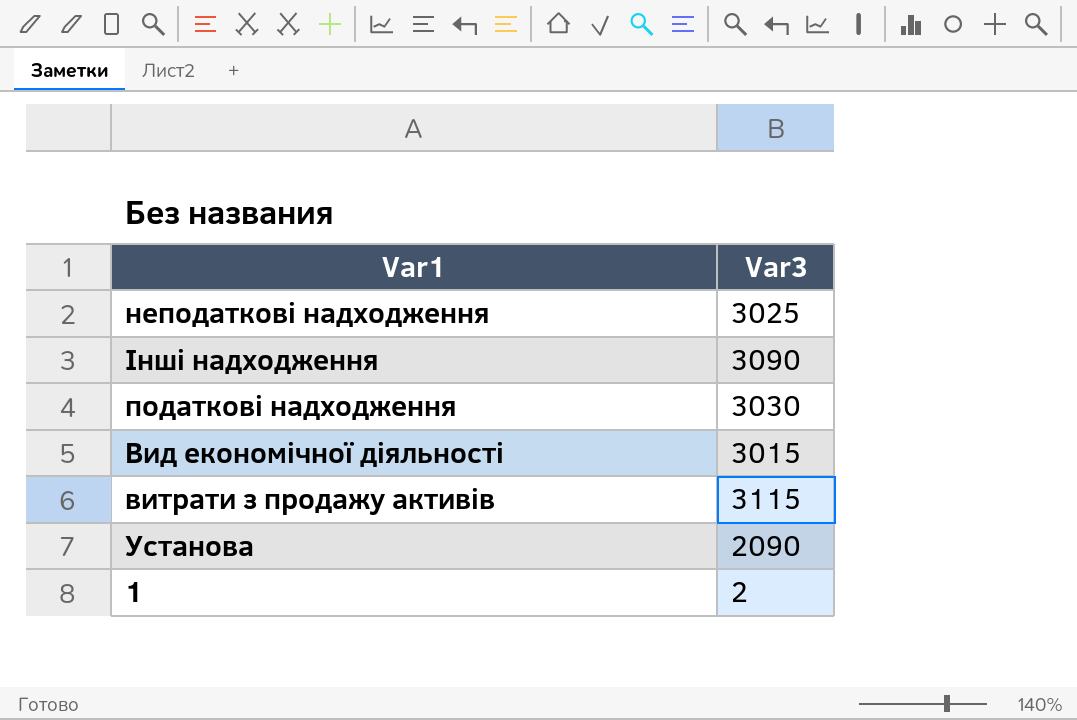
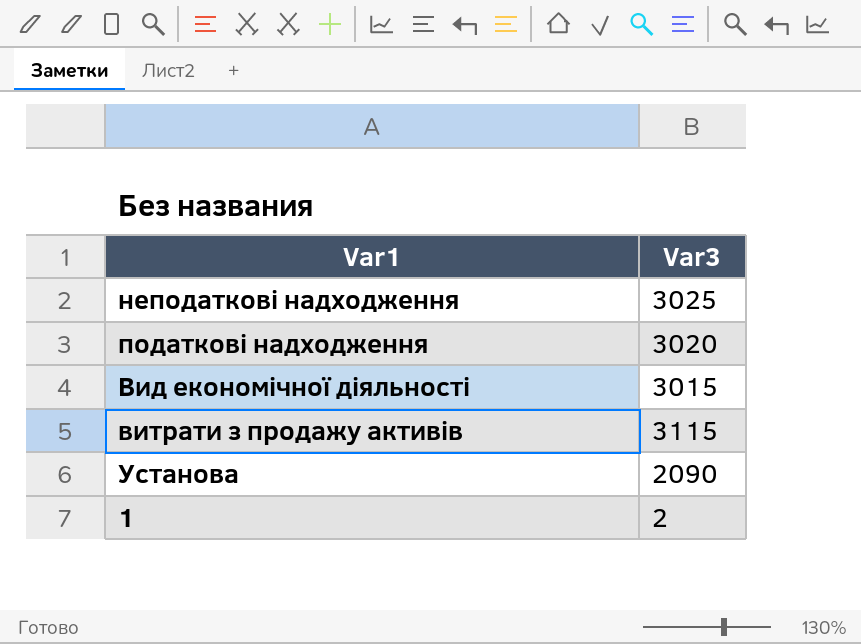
row Інші надходження: 3090 -> none
податкові надходження | Var3: 3030 -> 3020

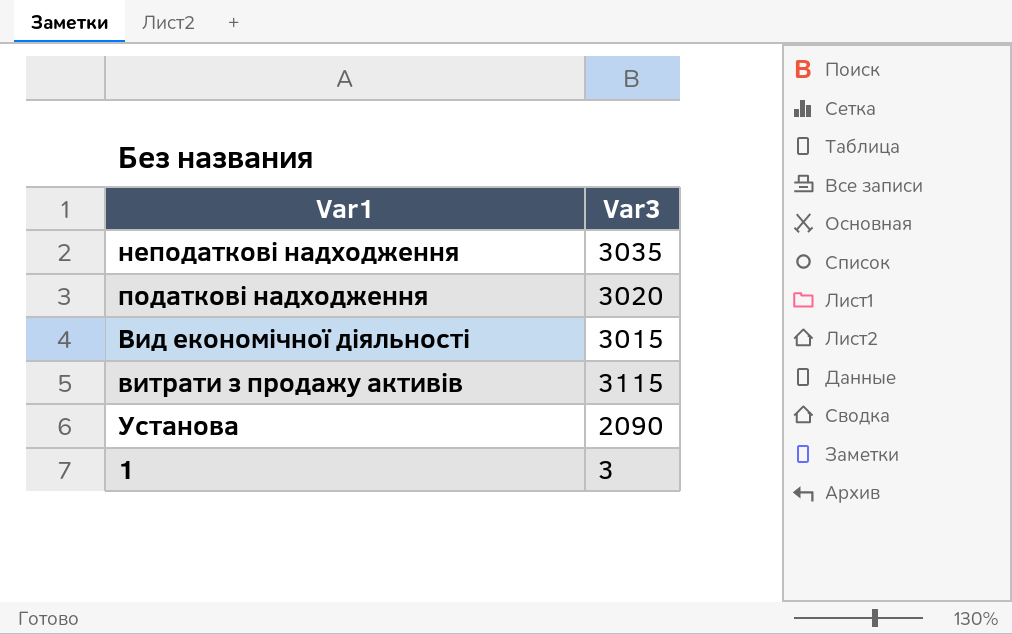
неподаткові надходження | Var3: 3025 -> 3035
1 | Var3: 2 -> 3

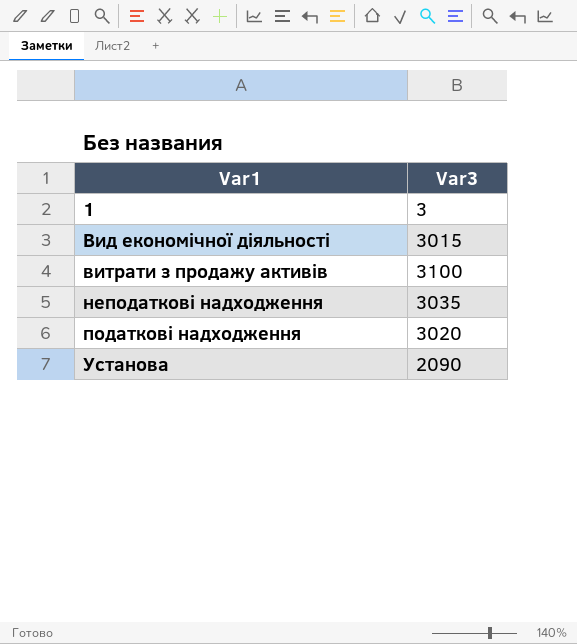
row order: none -> Var1 ascending
витрати з продажу активів | Var3: 3115 -> 3100

